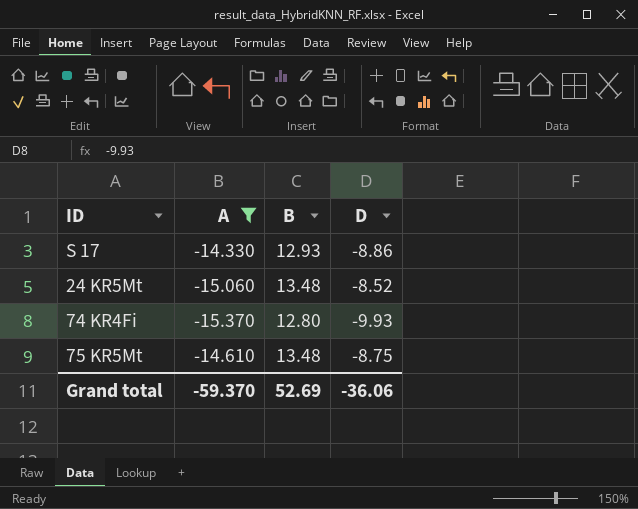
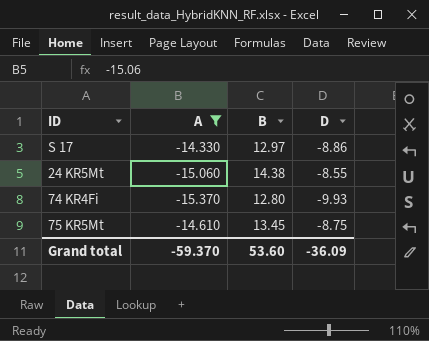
S 17 | B: 12.93 -> 12.97
24 KR5Mt | B: 13.48 -> 14.38
24 KR5Mt | D: -8.52 -> -8.55
75 KR5Mt | B: 13.48 -> 13.45
Grand total | B: 52.69 -> 53.60
Grand total | D: -36.06 -> -36.09

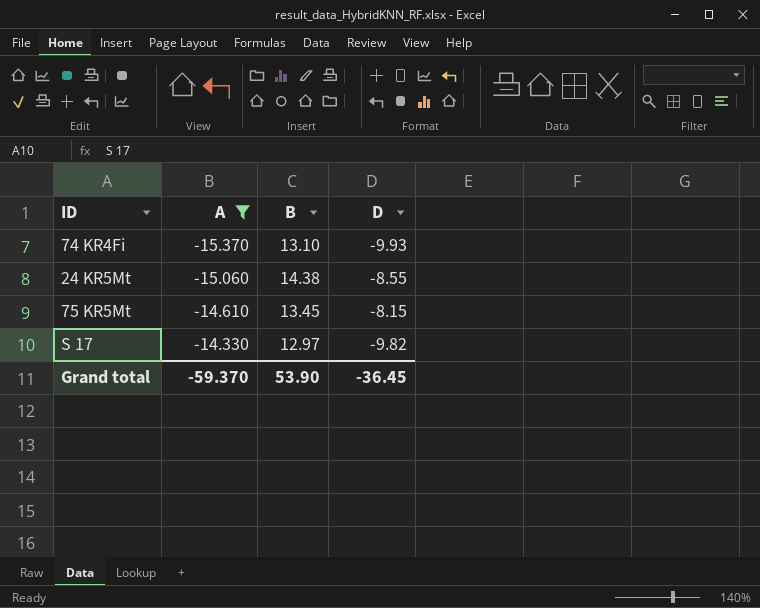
row order: none -> A ascending
74 KR4Fi | B: 12.80 -> 13.10
75 KR5Mt | D: -8.75 -> -8.15
S 17 | D: -8.86 -> -9.82
Grand total | B: 53.60 -> 53.90
Grand total | D: -36.09 -> -36.45

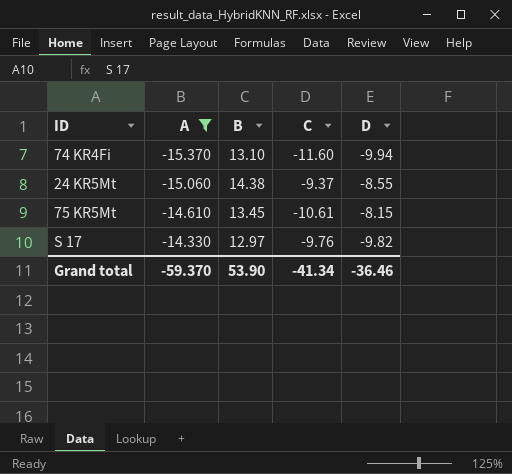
column C | position: none -> 4
74 KR4Fi | D: -9.93 -> -9.94
Grand total | D: -36.45 -> -36.46

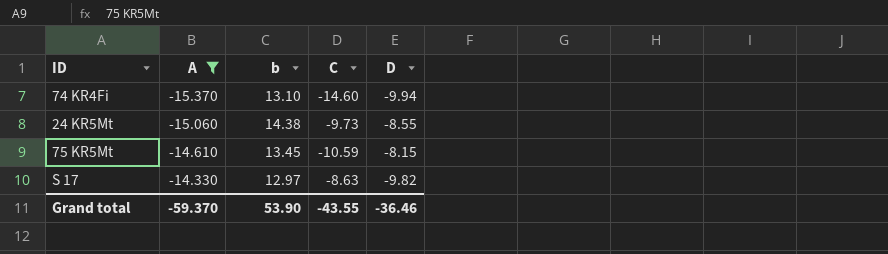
column name: B -> b
74 KR4Fi | C: -11.60 -> -14.60
24 KR5Mt | C: -9.37 -> -9.73
75 KR5Mt | C: -10.61 -> -10.59
S 17 | C: -9.76 -> -8.63
Grand total | C: -41.34 -> -43.55

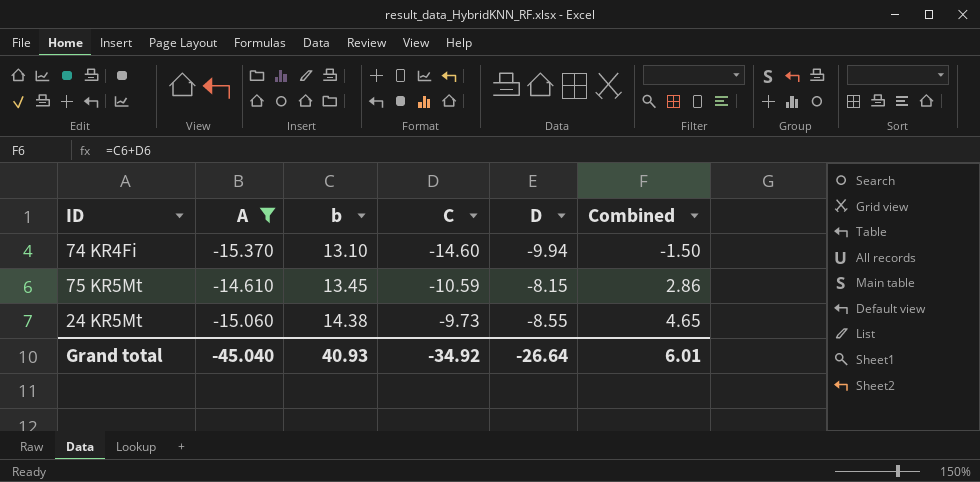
row order: A ascending -> b ascending
column Combined | formula: none -> [b] + [C]
row S 17: -14.330 | 12.97 | -8.63 | -9.82 -> none
Grand total | A: -59.370 -> -45.040
Grand total | b: 53.90 -> 40.93
Grand total | C: -43.55 -> -34.92
Grand total | D: -36.46 -> -26.64

